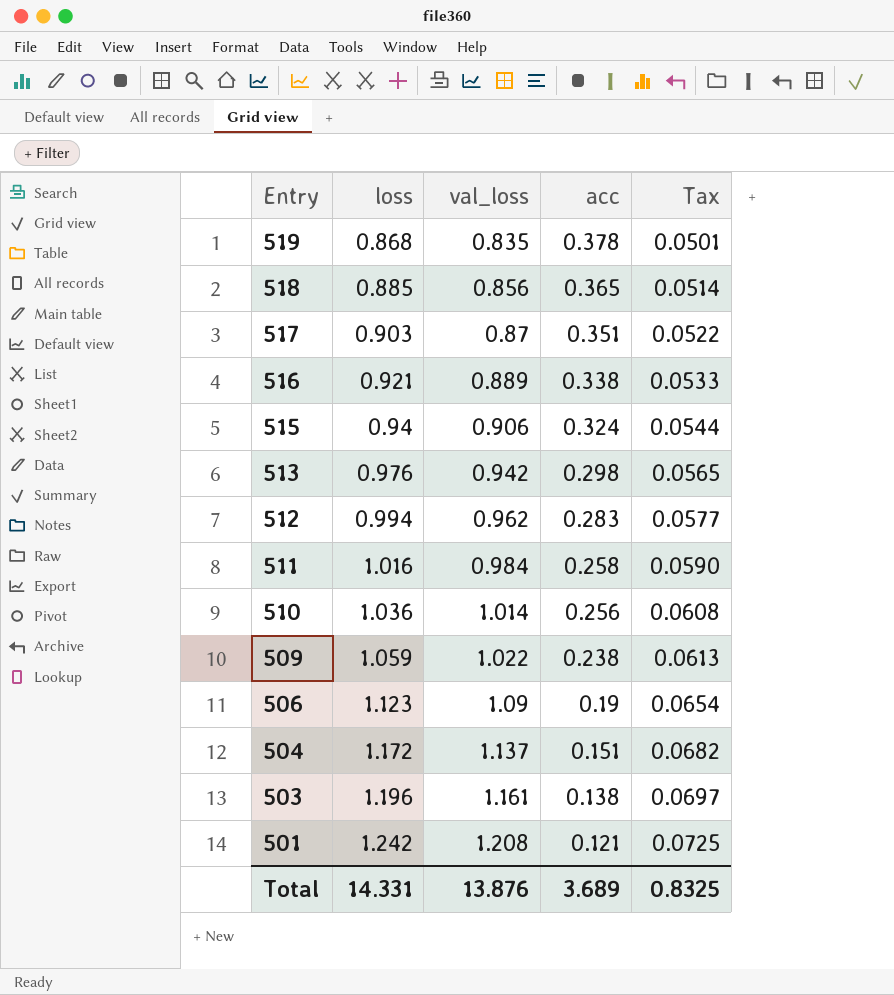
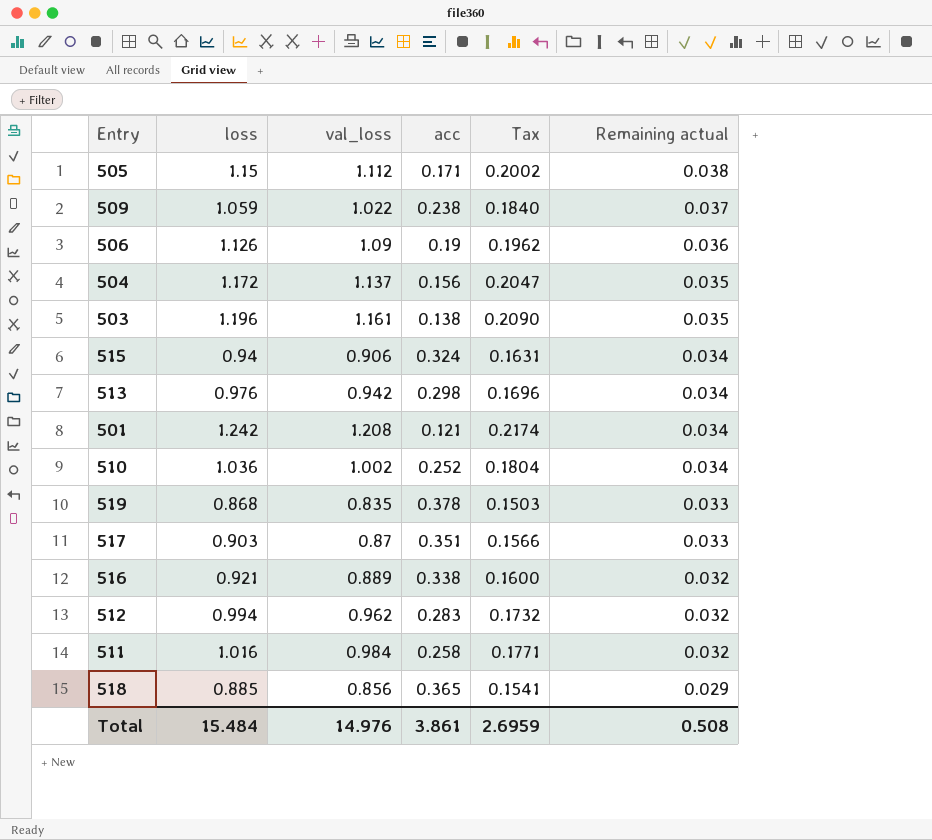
row order: Entry descending -> Remaining actual descending
column Tax | formula: [val_loss] * 0.06 -> [val_loss] * 0.18
column Remaining actual | formula: none -> [loss] - [val_loss]
row 505: none -> 1.15 | 1.112 | 0.171 | 0.2002 | 0.038
506 | loss: 1.123 -> 1.126
504 | acc: 0.151 -> 0.156
510 | val_loss: 1.014 -> 1.002
510 | acc: 0.256 -> 0.252
Total | loss: 14.331 -> 15.484
Total | val_loss: 13.876 -> 14.976
Total | acc: 3.689 -> 3.861
Total | Tax: 0.8325 -> 2.6959

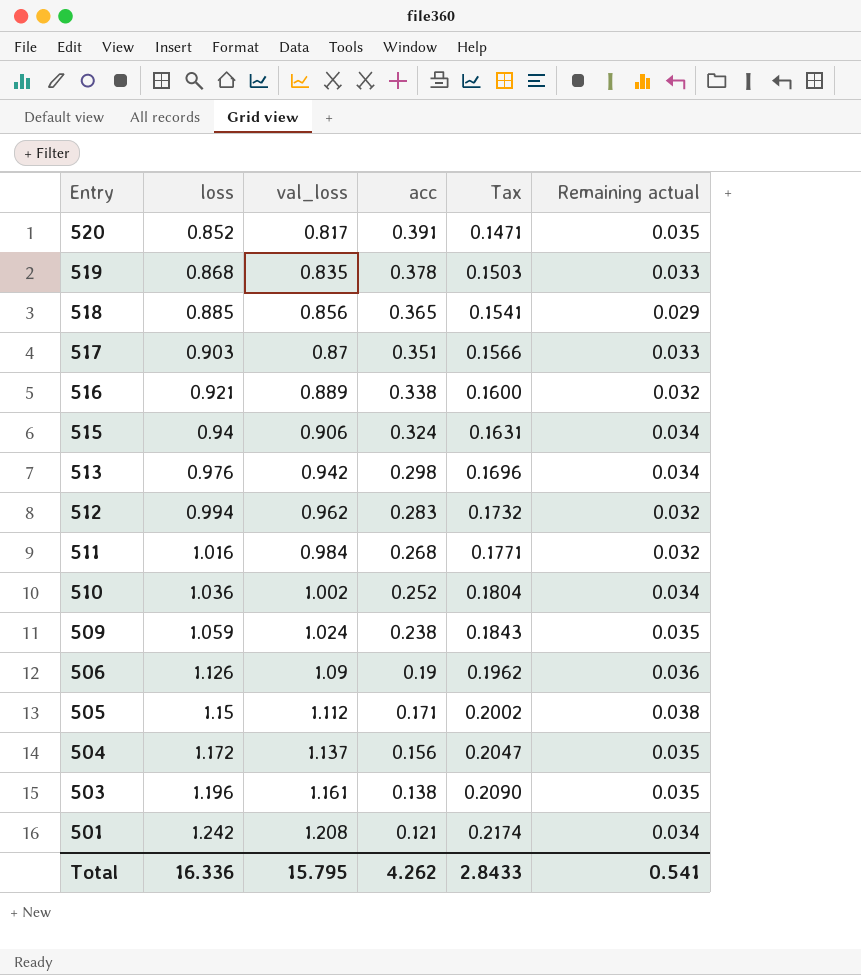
row order: Remaining actual descending -> Entry descending
row 520: none -> 0.852 | 0.817 | 0.391 | 0.1471 | 0.035
511 | acc: 0.258 -> 0.268
509 | val_loss: 1.022 -> 1.024
509 | Tax: 0.1840 -> 0.1843
509 | Remaining actual: 0.037 -> 0.035
Total | loss: 15.484 -> 16.336
Total | val_loss: 14.976 -> 15.795
Total | acc: 3.861 -> 4.262
Total | Tax: 2.6959 -> 2.8433
Total | Remaining actual: 0.508 -> 0.541

